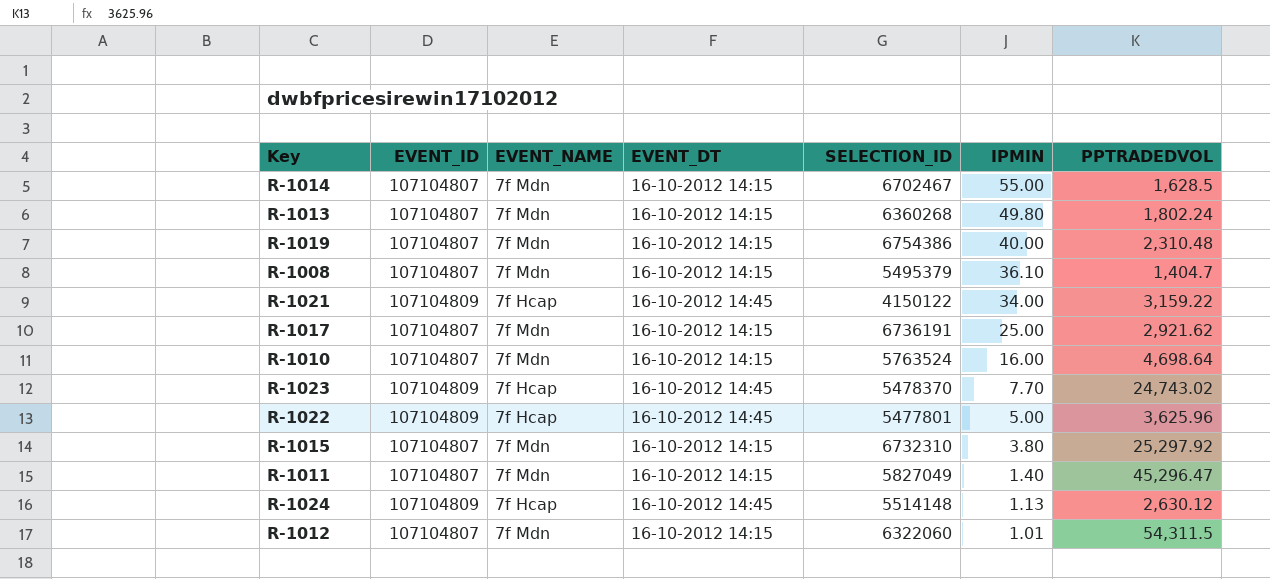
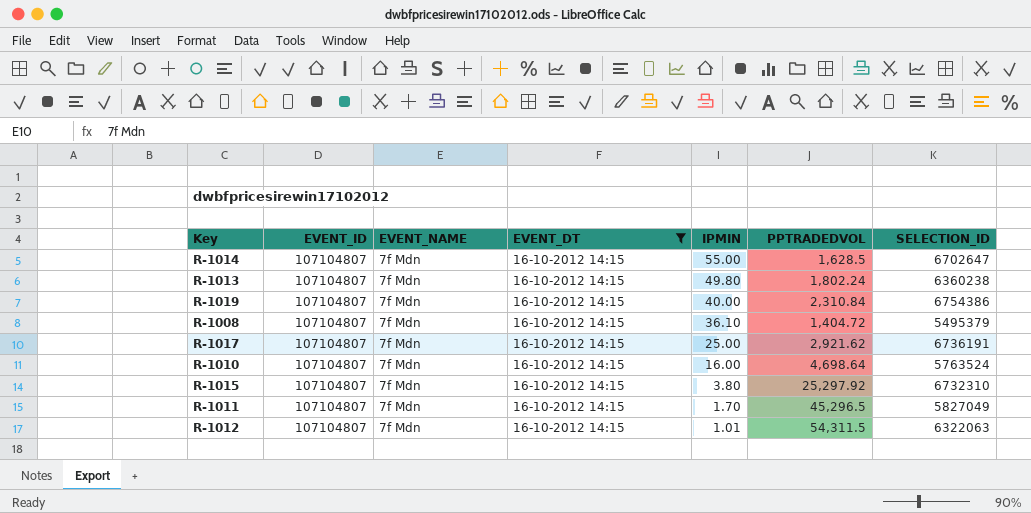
filter: none -> EVENT_DT = 16-10-2012 14:15
column SELECTION_ID | position: 5 -> 7
R-1014 | SELECTION_ID: 6702467 -> 6702647
R-1013 | SELECTION_ID: 6360268 -> 6360238
R-1019 | PPTRADEDVOL: 2,310.48 -> 2,310.84
R-1008 | PPTRADEDVOL: 1,404.7 -> 1,404.72
R-1011 | IPMIN: 1.40 -> 1.70
R-1011 | PPTRADEDVOL: 45,296.47 -> 45,296.5
R-1012 | SELECTION_ID: 6322060 -> 6322063

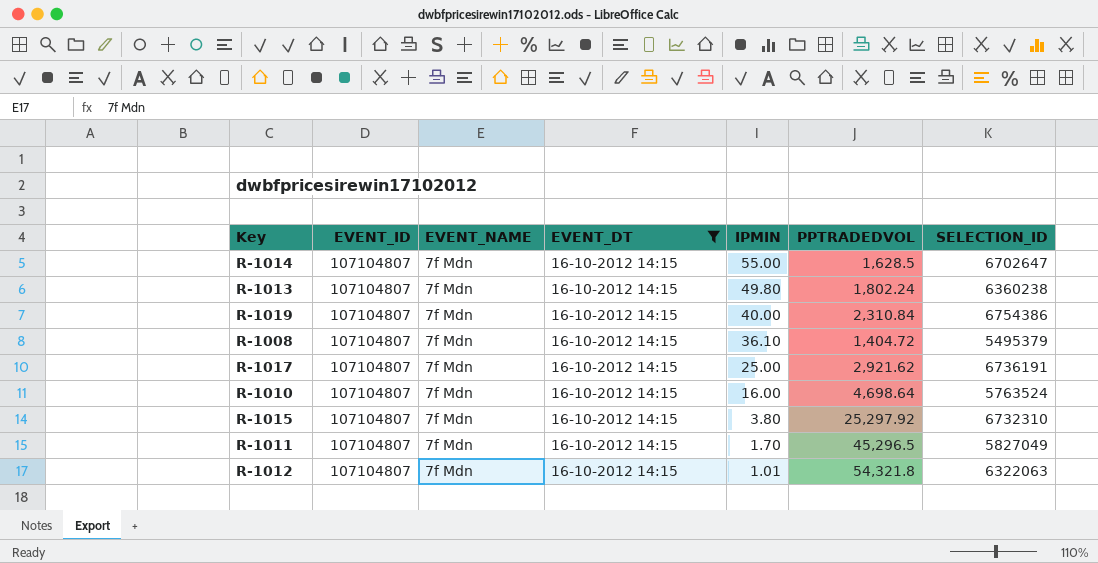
R-1012 | PPTRADEDVOL: 54,311.5 -> 54,321.8

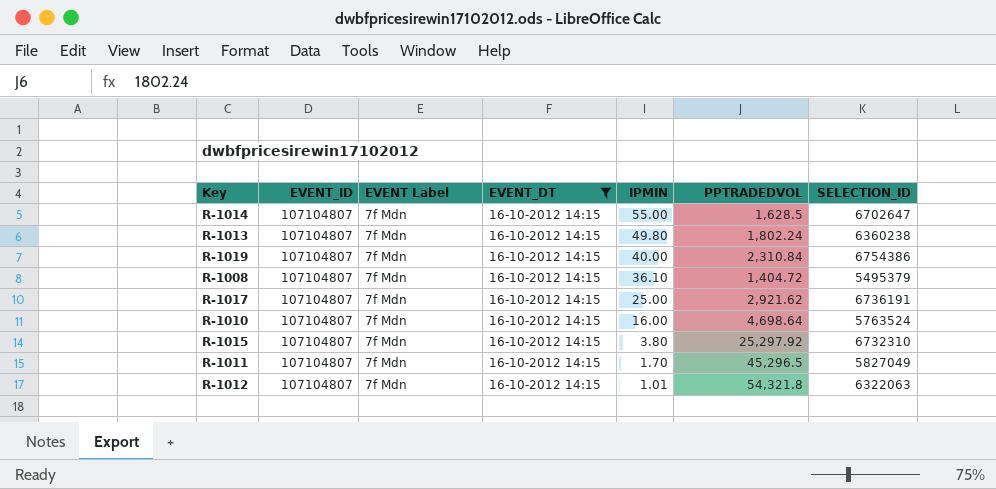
column name: EVENT_NAME -> EVENT Label

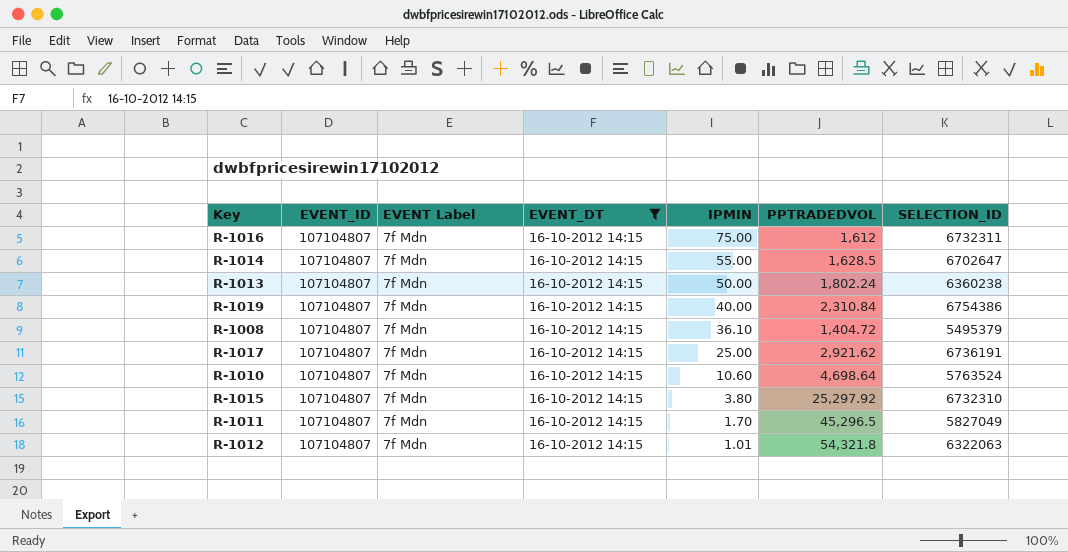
row R-1016: none -> 107104807 | 7f Mdn | 16-10-2012 14:15 | 75.00 | 1,612 | 6732311
R-1013 | IPMIN: 49.80 -> 50.00
R-1010 | IPMIN: 16.00 -> 10.60

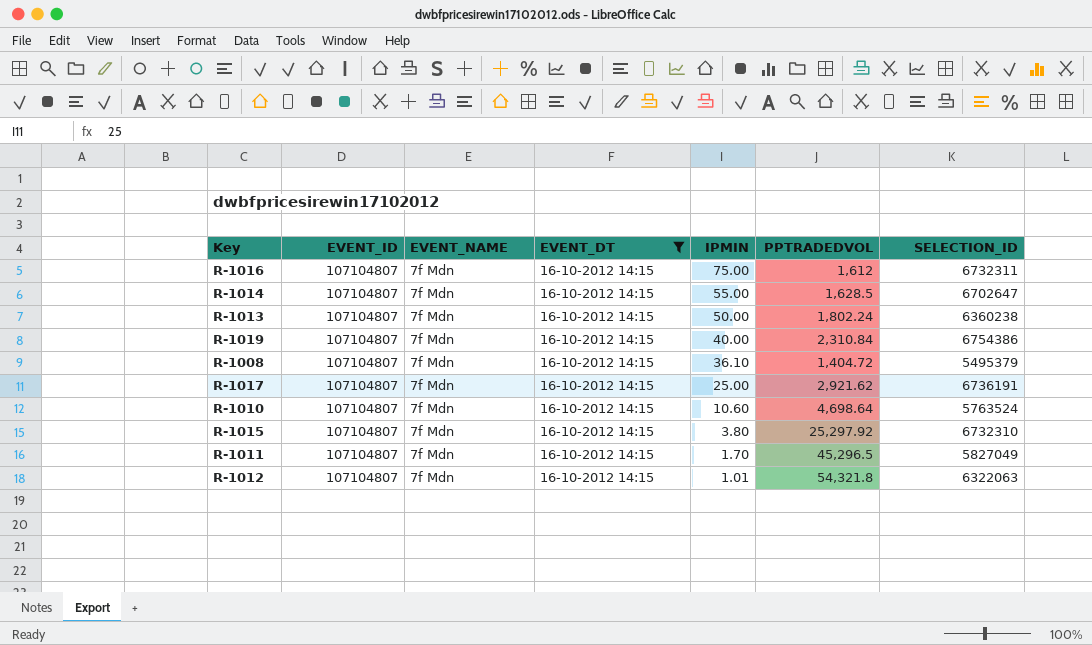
column name: EVENT Label -> EVENT_NAME

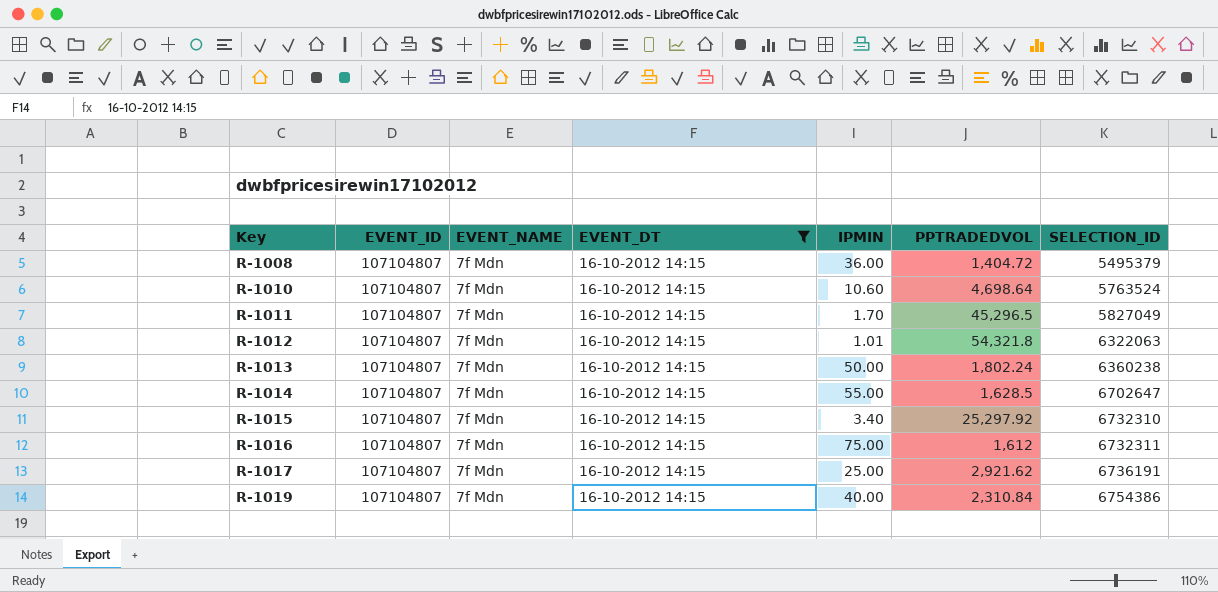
row order: IPMIN descending -> Key ascending
R-1008 | IPMIN: 36.10 -> 36.00
R-1015 | IPMIN: 3.80 -> 3.40

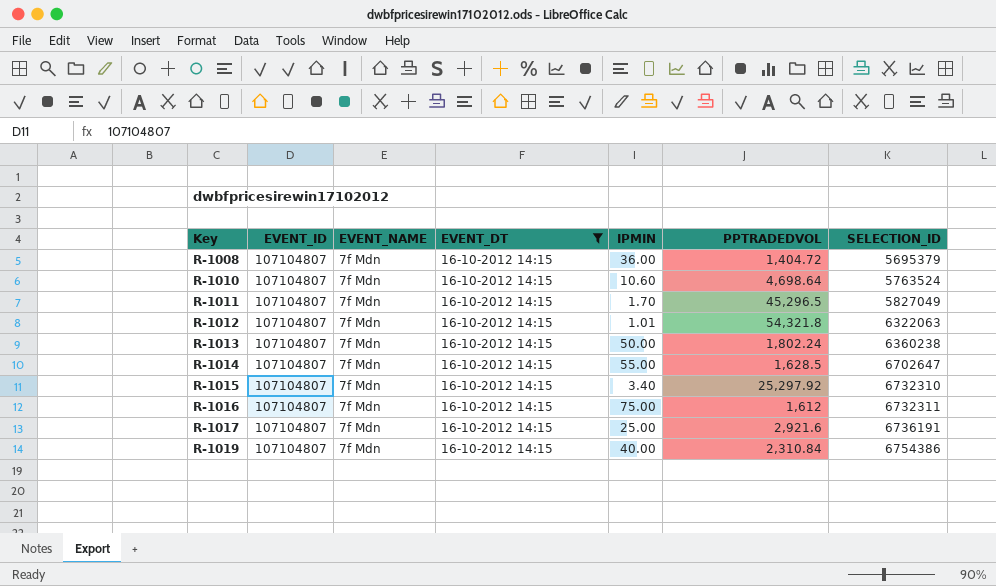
R-1008 | SELECTION_ID: 5495379 -> 5695379
R-1017 | PPTRADEDVOL: 2,921.62 -> 2,921.6

